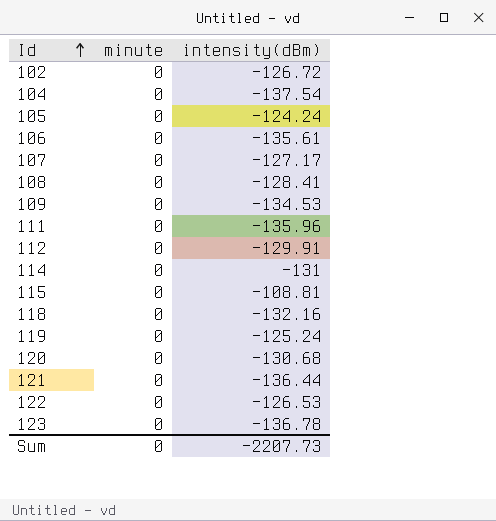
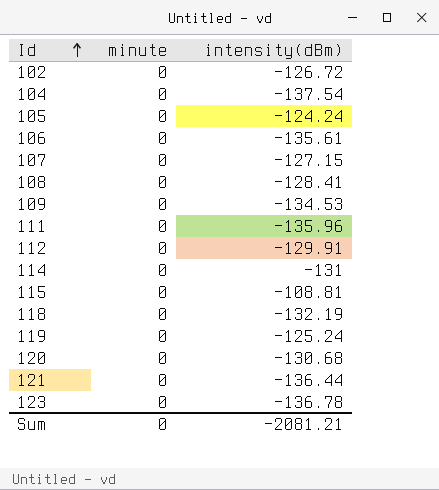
row 122: 0 | -126.53 -> none
107 | intensity(dBm): -127.17 -> -127.15
118 | intensity(dBm): -132.16 -> -132.19
Sum | intensity(dBm): -2207.73 -> -2081.21

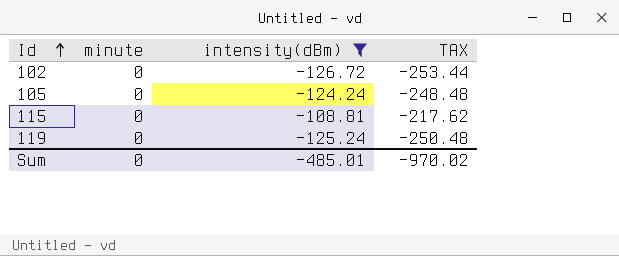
filter: none -> intensity(dBm) >= -126.72
column TAX | formula: none -> [intensity(dBm)] * 2
Sum | intensity(dBm): -2081.21 -> -485.01

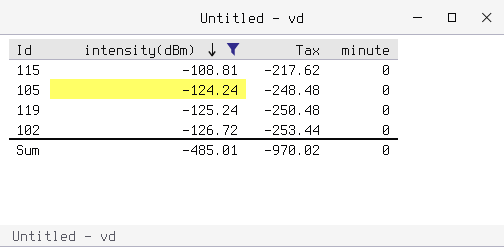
row order: Id ascending -> intensity(dBm) descending
column name: TAX -> Tax
column minute | position: 2 -> 4

